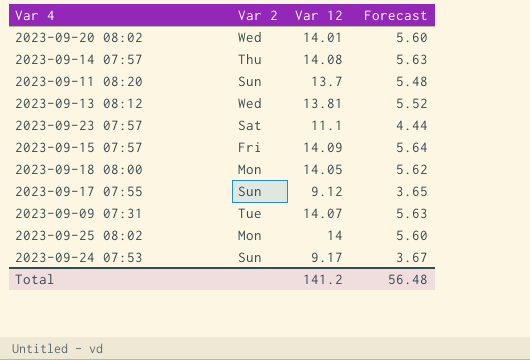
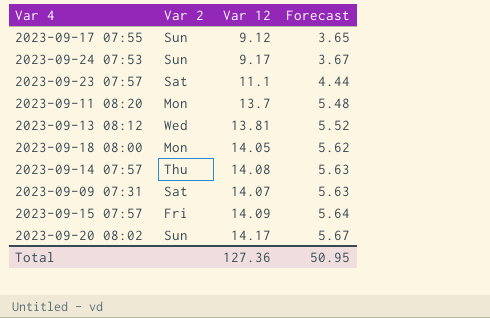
row order: none -> Forecast ascending
row 2023-09-25 08:02: Mon | 14 | 5.60 -> none
2023-09-11 08:20 | Var 2: Sun -> Mon
2023-09-09 07:31 | Var 2: Tue -> Sat
2023-09-20 08:02 | Var 2: Wed -> Sun
2023-09-20 08:02 | Var 12: 14.01 -> 14.17
2023-09-20 08:02 | Forecast: 5.60 -> 5.67
Total | Var 12: 141.2 -> 127.36
Total | Forecast: 56.48 -> 50.95

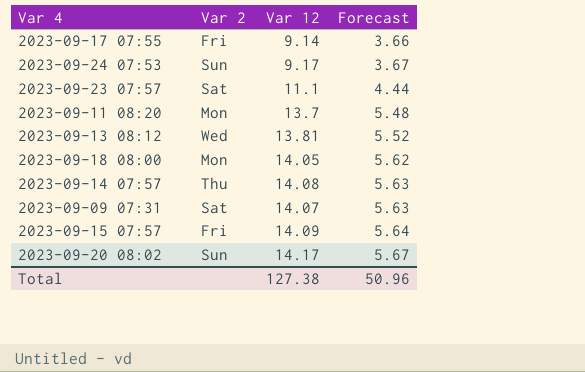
2023-09-17 07:55 | Var 2: Sun -> Fri
2023-09-17 07:55 | Var 12: 9.12 -> 9.14
2023-09-17 07:55 | Forecast: 3.65 -> 3.66
Total | Var 12: 127.36 -> 127.38
Total | Forecast: 50.95 -> 50.96

